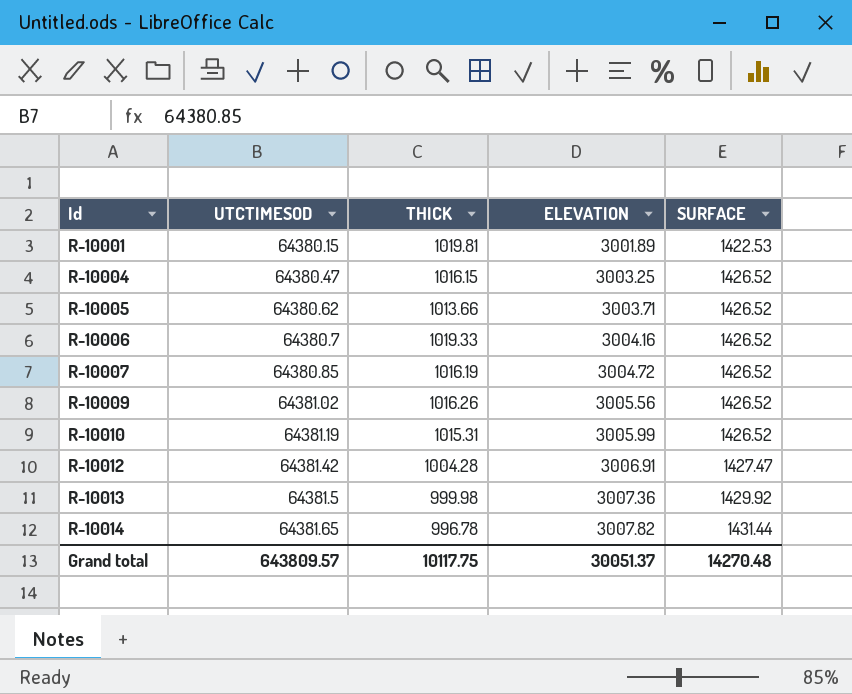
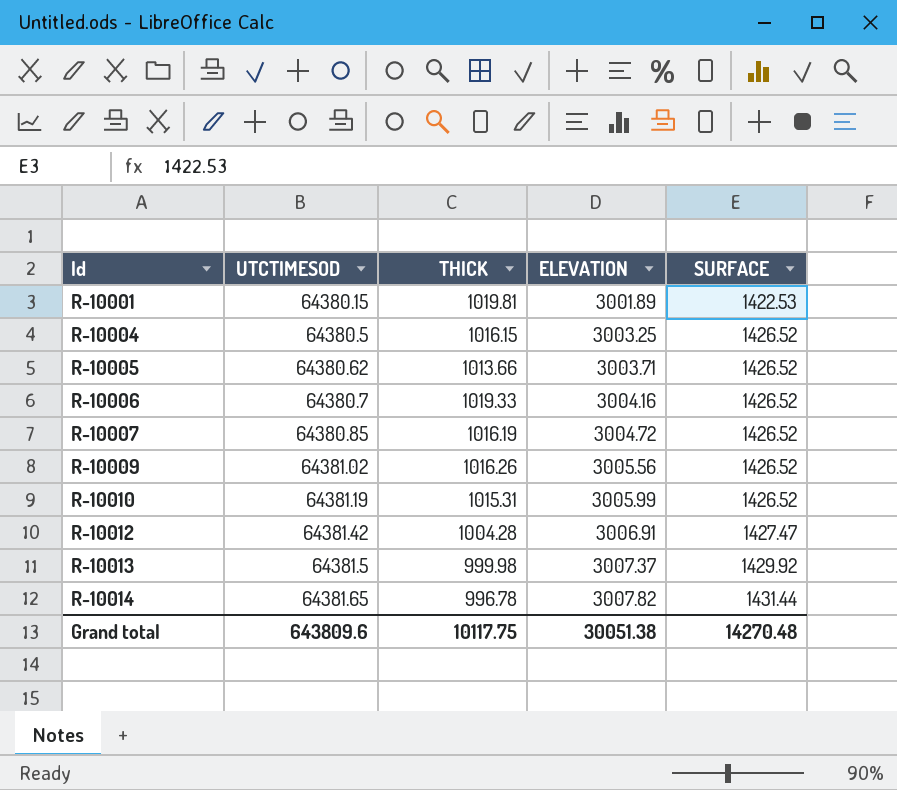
R-10004 | UTCTIMESOD: 64380.47 -> 64380.5
R-10013 | ELEVATION: 3007.36 -> 3007.37
Grand total | UTCTIMESOD: 643809.57 -> 643809.6
Grand total | ELEVATION: 30051.37 -> 30051.38

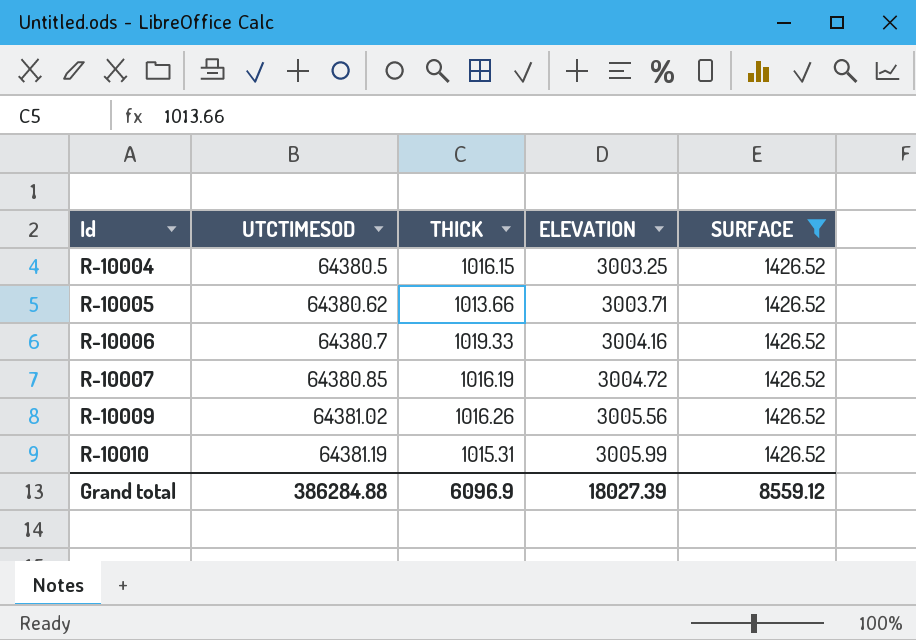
filter: none -> SURFACE = 1426.52
Grand total | UTCTIMESOD: 643809.6 -> 386284.88
Grand total | THICK: 10117.75 -> 6096.9
Grand total | ELEVATION: 30051.38 -> 18027.39
Grand total | SURFACE: 14270.48 -> 8559.12

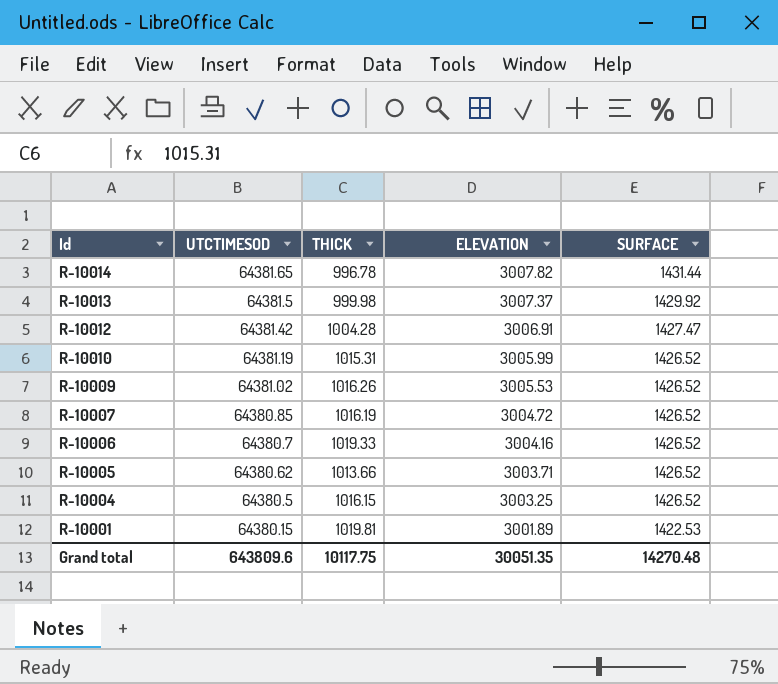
filter: SURFACE = 1426.52 -> none
row order: Id ascending -> Id descending
R-10009 | ELEVATION: 3005.56 -> 3005.53
Grand total | UTCTIMESOD: 386284.88 -> 643809.6
Grand total | THICK: 6096.9 -> 10117.75
Grand total | ELEVATION: 18027.39 -> 30051.35
Grand total | SURFACE: 8559.12 -> 14270.48

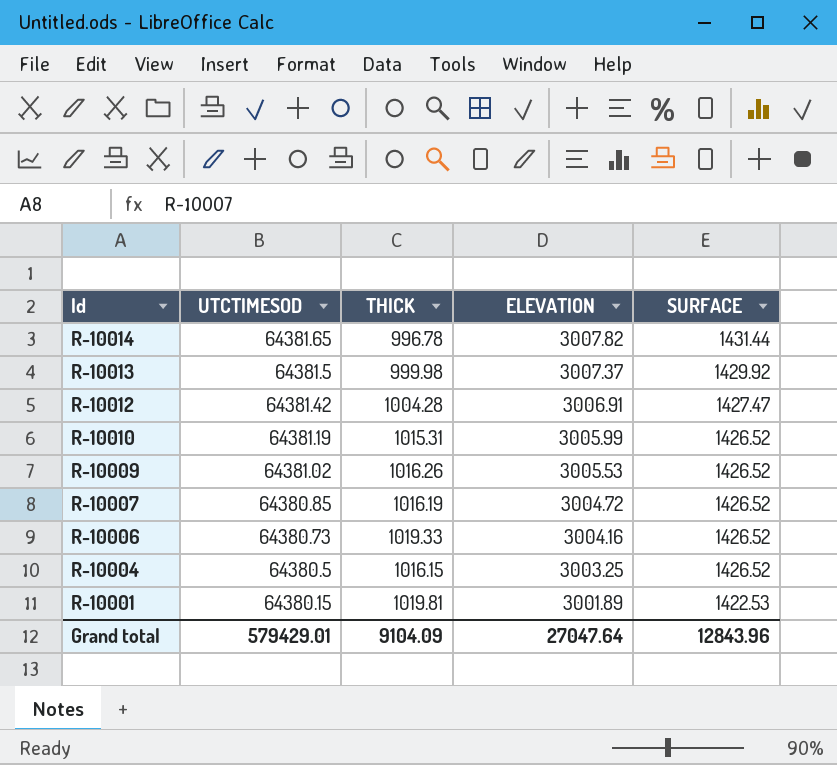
row R-10005: 64380.62 | 1013.66 | 3003.71 | 1426.52 -> none
R-10006 | UTCTIMESOD: 64380.7 -> 64380.73
Grand total | UTCTIMESOD: 643809.6 -> 579429.01
Grand total | THICK: 10117.75 -> 9104.09
Grand total | ELEVATION: 30051.35 -> 27047.64
Grand total | SURFACE: 14270.48 -> 12843.96

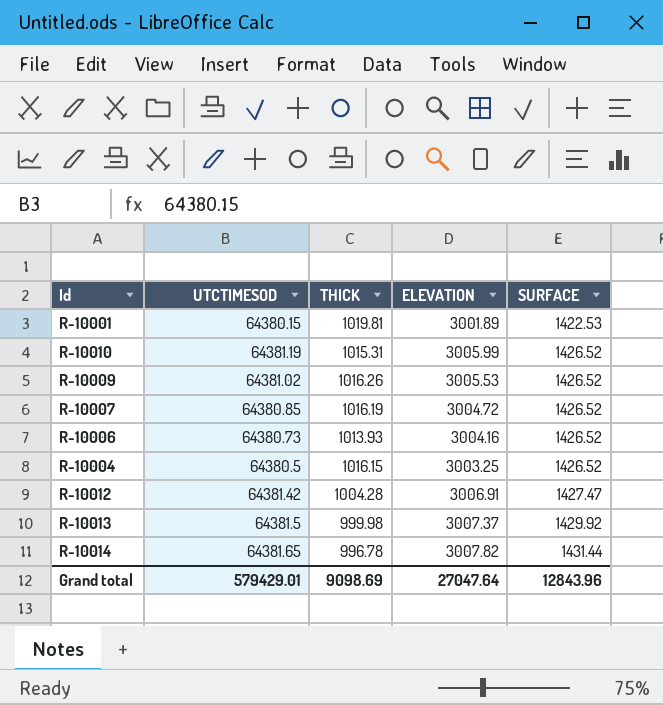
row order: Id descending -> SURFACE ascending
R-10006 | THICK: 1019.33 -> 1013.93
Grand total | THICK: 9104.09 -> 9098.69

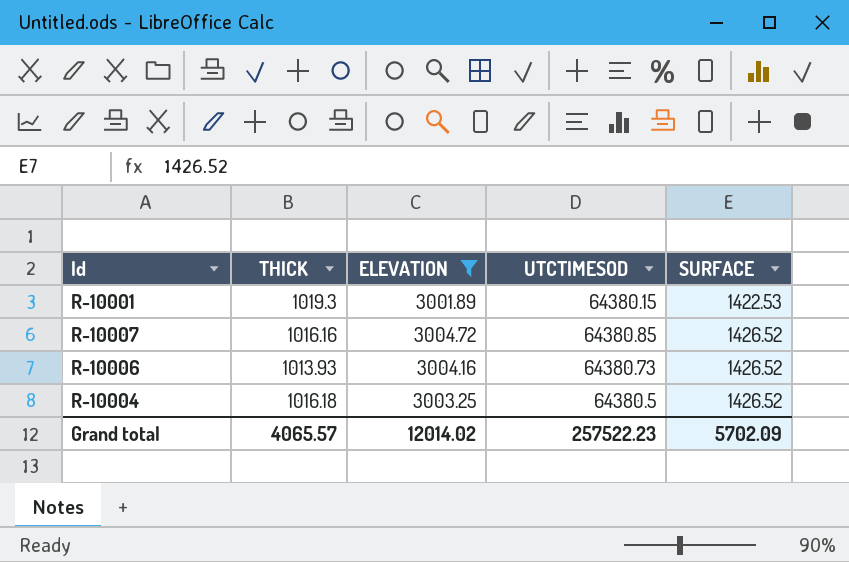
filter: none -> ELEVATION <= 3004.72
column UTCTIMESOD | position: 2 -> 4
R-10001 | THICK: 1019.81 -> 1019.3
R-10007 | THICK: 1016.19 -> 1016.16
R-10004 | THICK: 1016.15 -> 1016.18
Grand total | THICK: 9098.69 -> 4065.57
Grand total | ELEVATION: 27047.64 -> 12014.02
Grand total | UTCTIMESOD: 579429.01 -> 257522.23
Grand total | SURFACE: 12843.96 -> 5702.09

